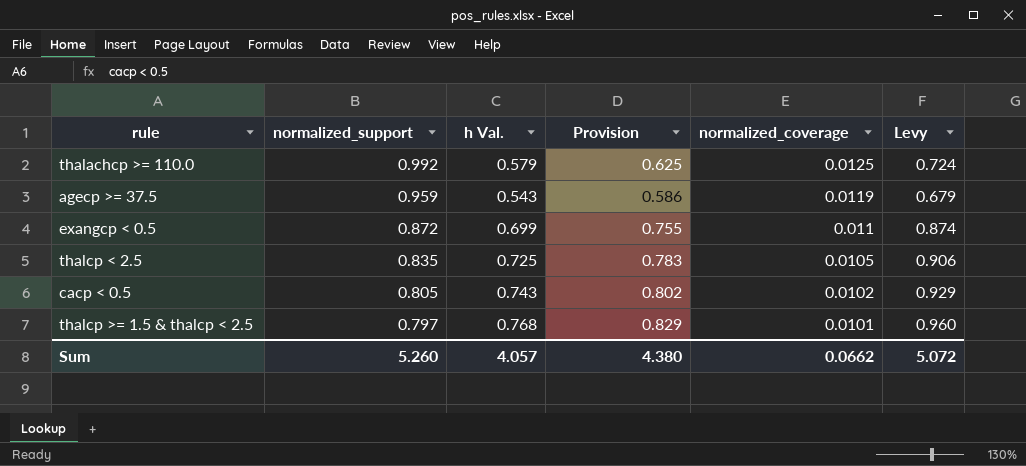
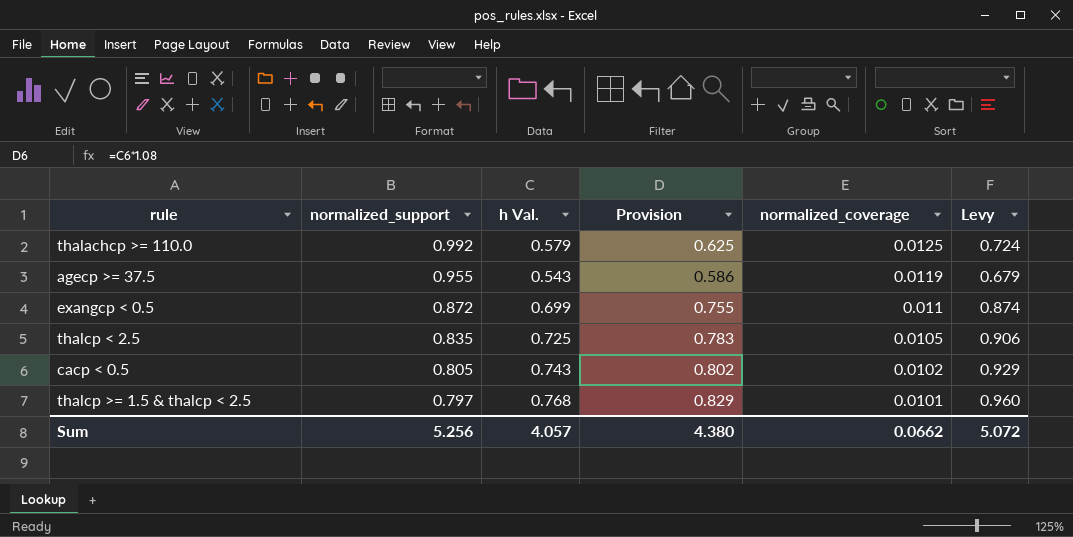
agecp >= 37.5 | normalized_support: 0.959 -> 0.955
Sum | normalized_support: 5.260 -> 5.256

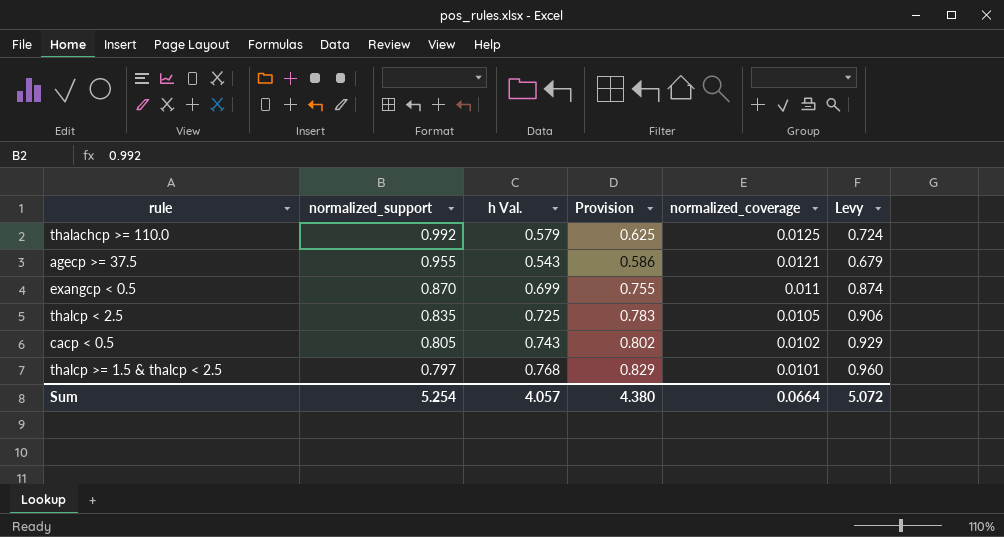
agecp >= 37.5 | normalized_coverage: 0.0119 -> 0.0121
exangcp < 0.5 | normalized_support: 0.872 -> 0.870
Sum | normalized_support: 5.256 -> 5.254
Sum | normalized_coverage: 0.0662 -> 0.0664

